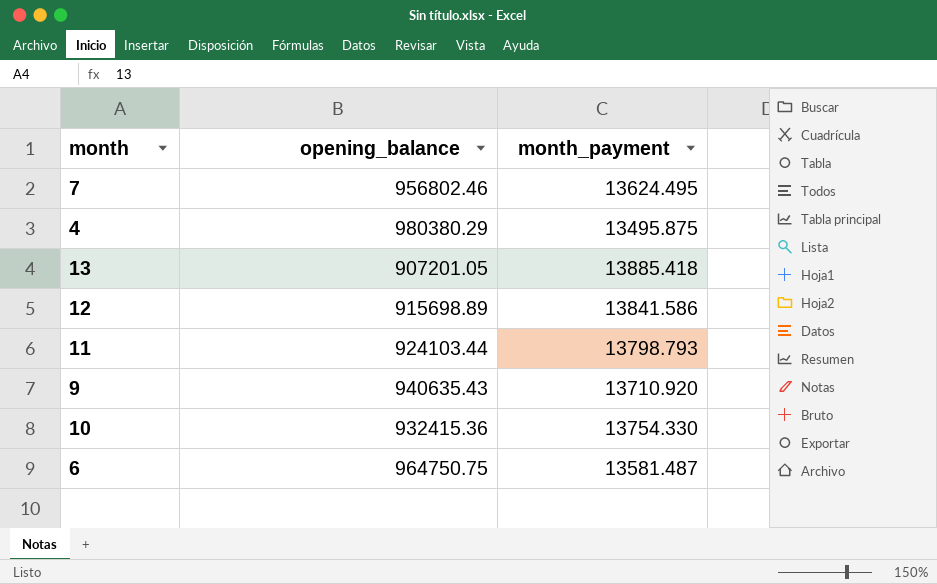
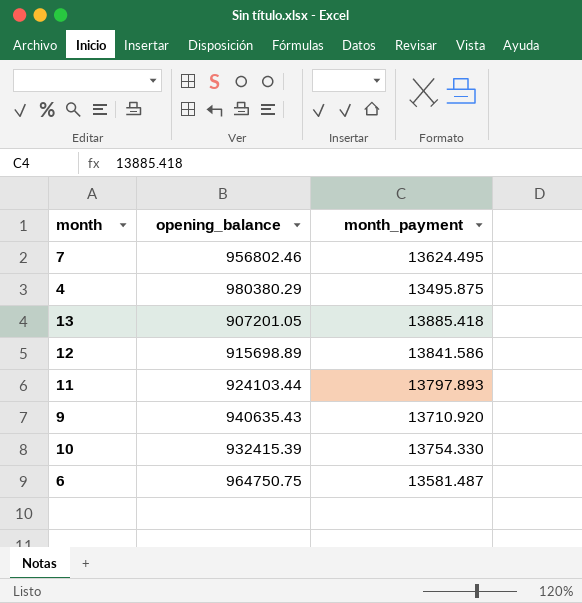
11 | month_payment: 13798.793 -> 13797.893
10 | opening_balance: 932415.36 -> 932415.39

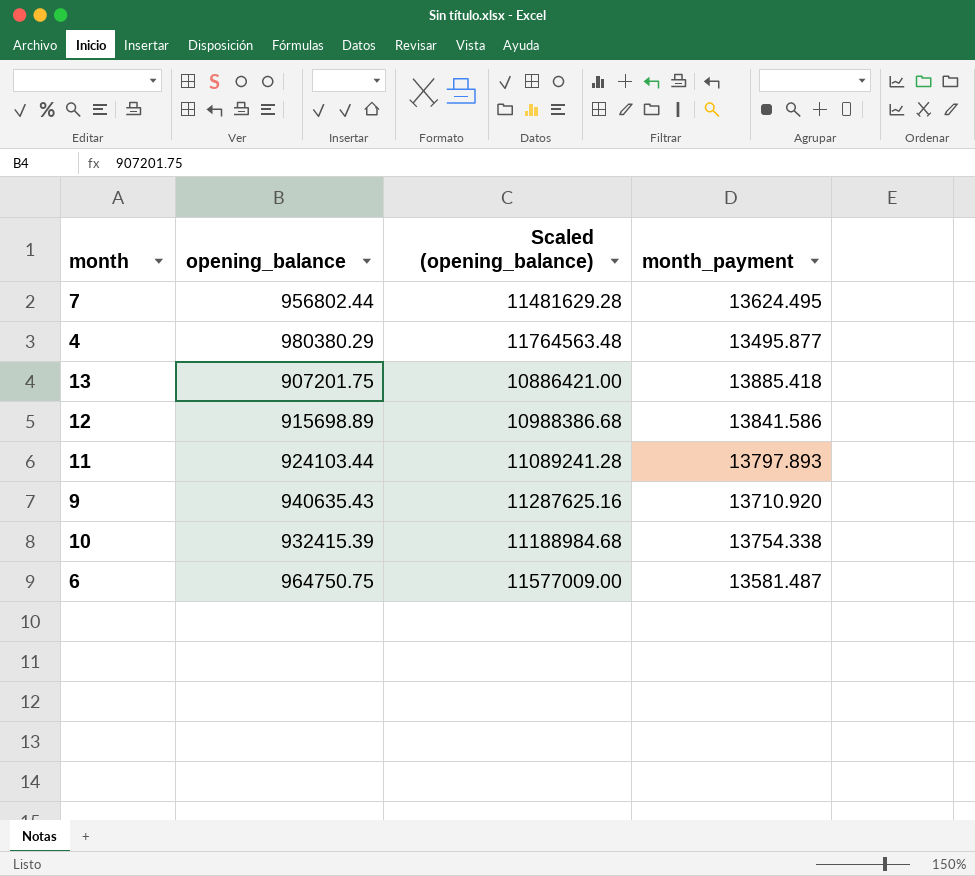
column Scaled (opening_balance) | formula: none -> [opening_balance] * 12
7 | opening_balance: 956802.46 -> 956802.44
4 | month_payment: 13495.875 -> 13495.877
13 | opening_balance: 907201.05 -> 907201.75
10 | month_payment: 13754.330 -> 13754.338

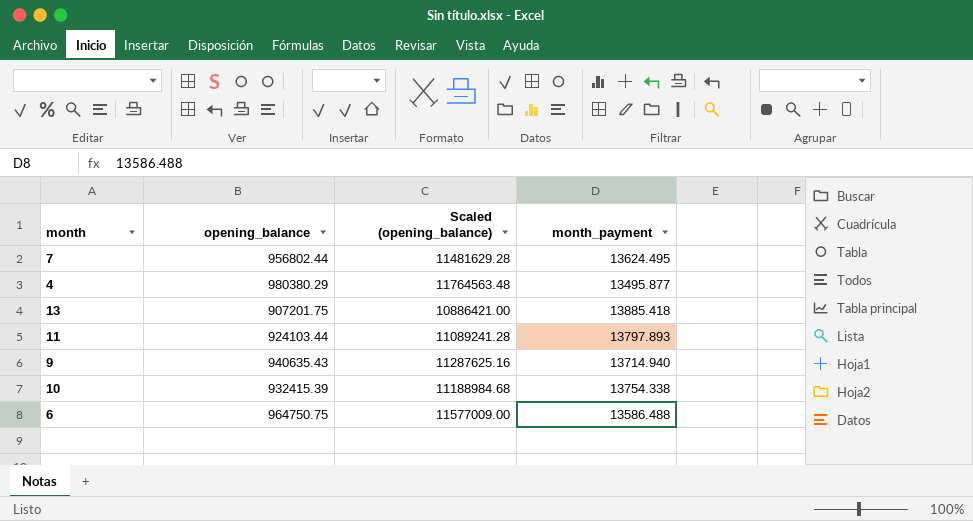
row 12: 915698.89 | 10988386.68 | 13841.586 -> none
9 | month_payment: 13710.920 -> 13714.940
6 | month_payment: 13581.487 -> 13586.488

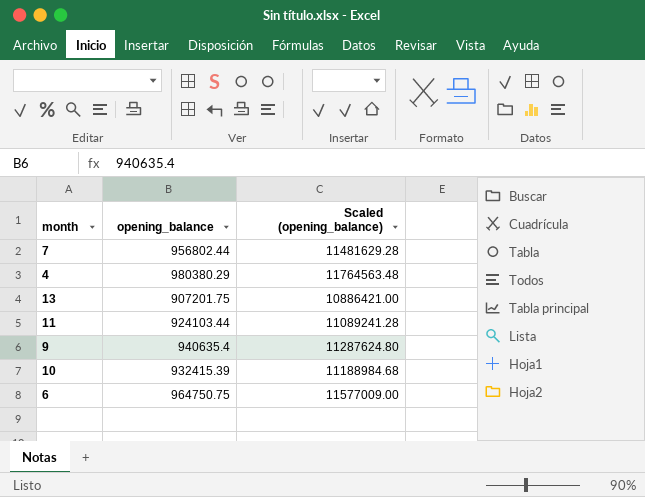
column month_payment | position: 4 -> none
9 | opening_balance: 940635.43 -> 940635.4
9 | Scaled (opening_balance): 11287625.16 -> 11287624.80

